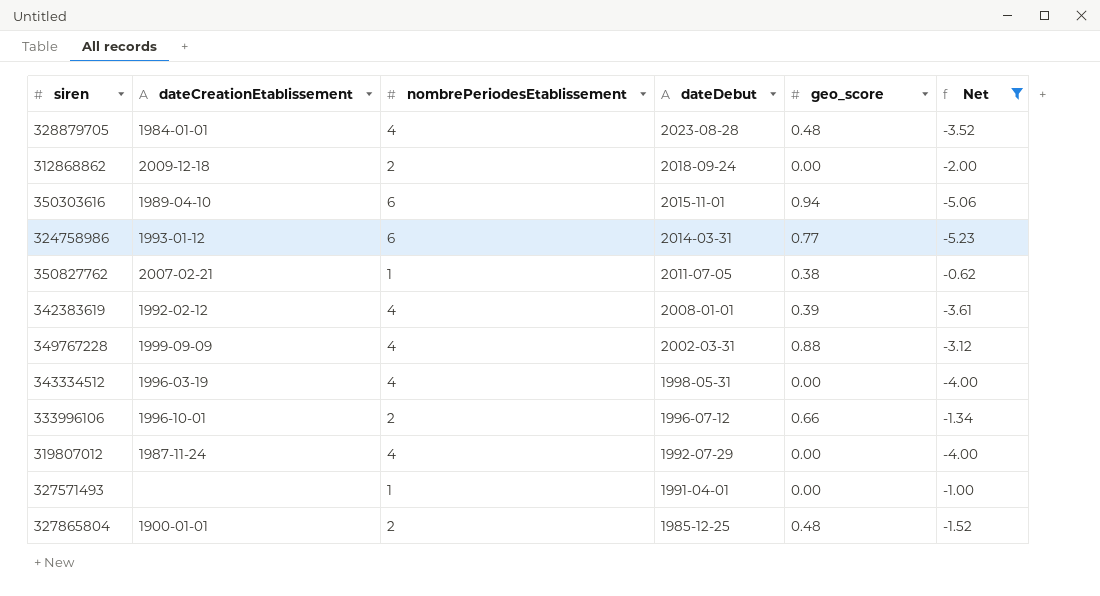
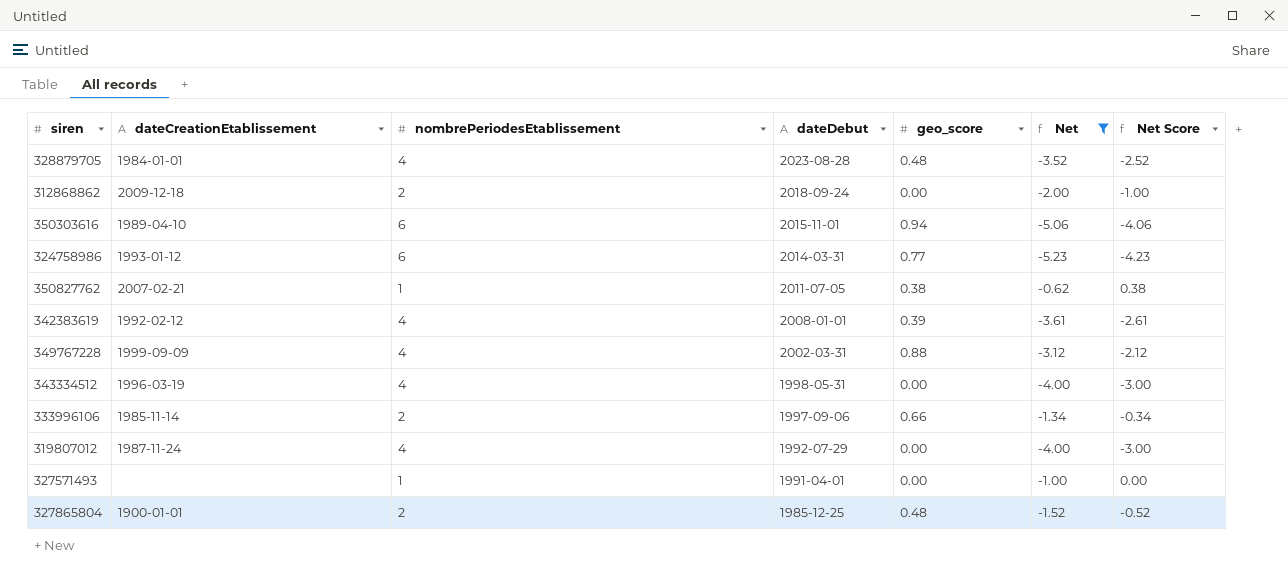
column Net Score | formula: none -> [Net] + 1
333996106 | dateCreationEtablissement: 1996-10-01 -> 1985-11-14
333996106 | dateDebut: 1996-07-12 -> 1997-09-06

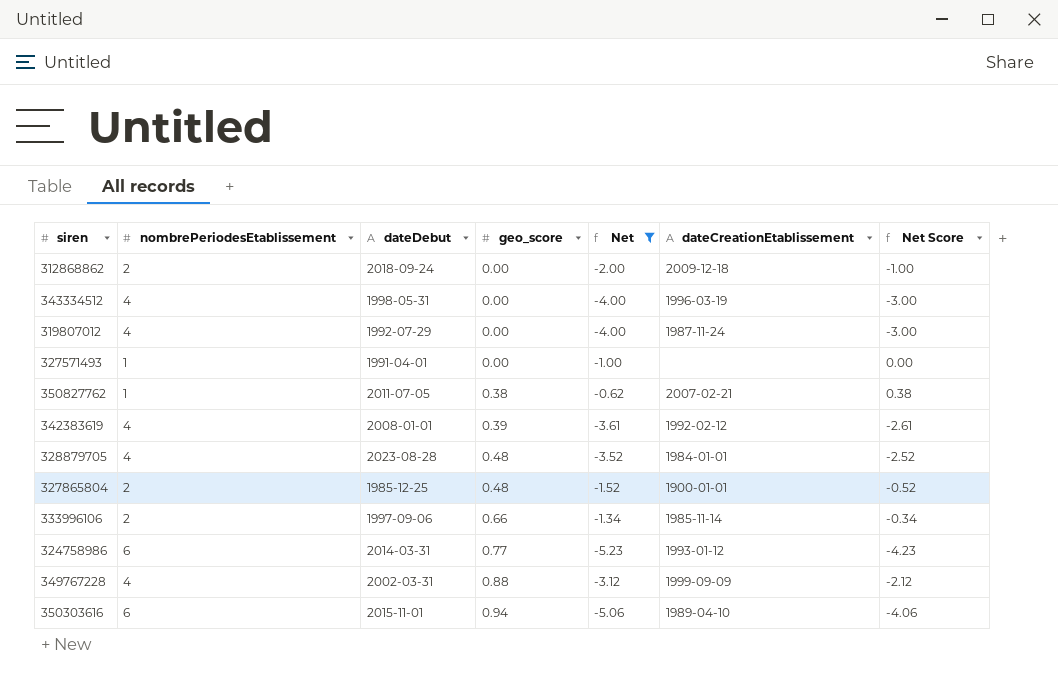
row order: dateDebut descending -> geo_score ascending
column dateCreationEtablissement | position: 2 -> 6

